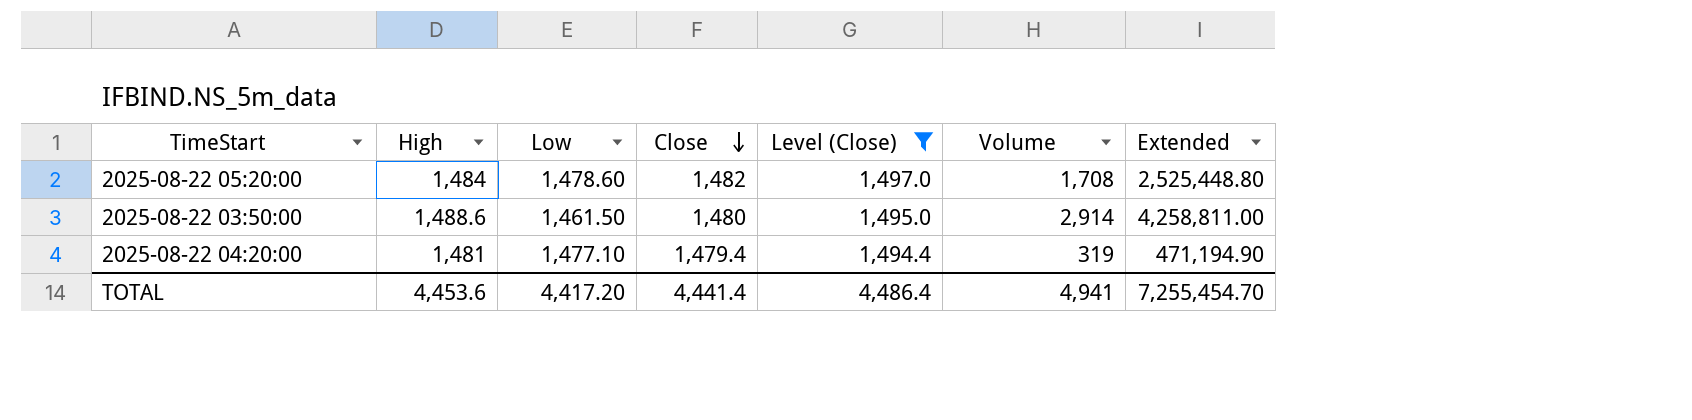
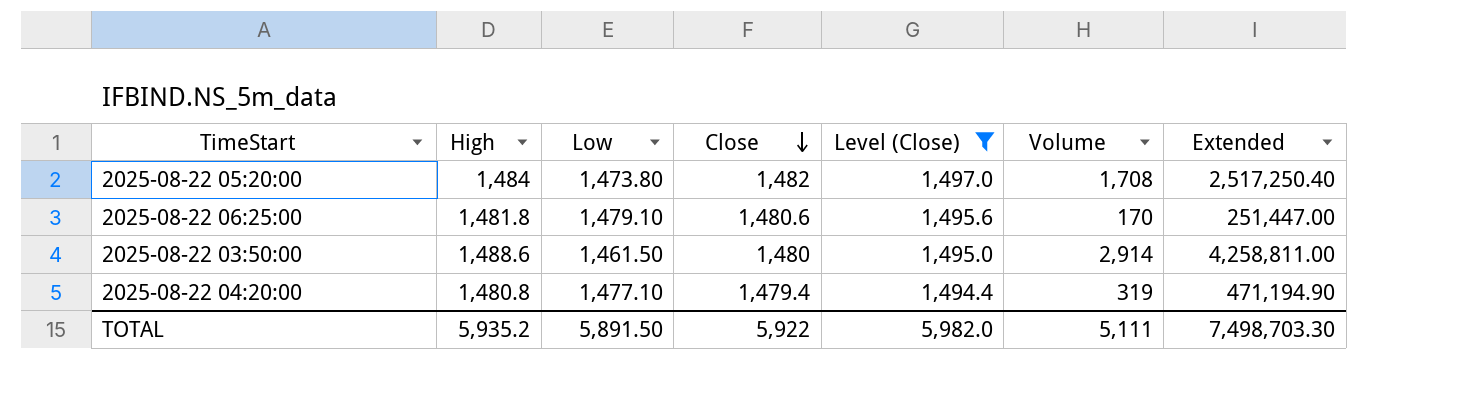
2025-08-22 05:20:00 | Low: 1,478.60 -> 1,473.80
2025-08-22 05:20:00 | Extended: 2,525,448.80 -> 2,517,250.40
row 2025-08-22 06:25:00: none -> 1,481.8 | 1,479.10 | 1,480.6 | 1,495.6 | 170 | 251,447.00
2025-08-22 04:20:00 | High: 1,481 -> 1,480.8
TOTAL | High: 4,453.6 -> 5,935.2
TOTAL | Low: 4,417.20 -> 5,891.50
TOTAL | Close: 4,441.4 -> 5,922
TOTAL | Level (Close): 4,486.4 -> 5,982.0
TOTAL | Volume: 4,941 -> 5,111
TOTAL | Extended: 7,255,454.70 -> 7,498,703.30

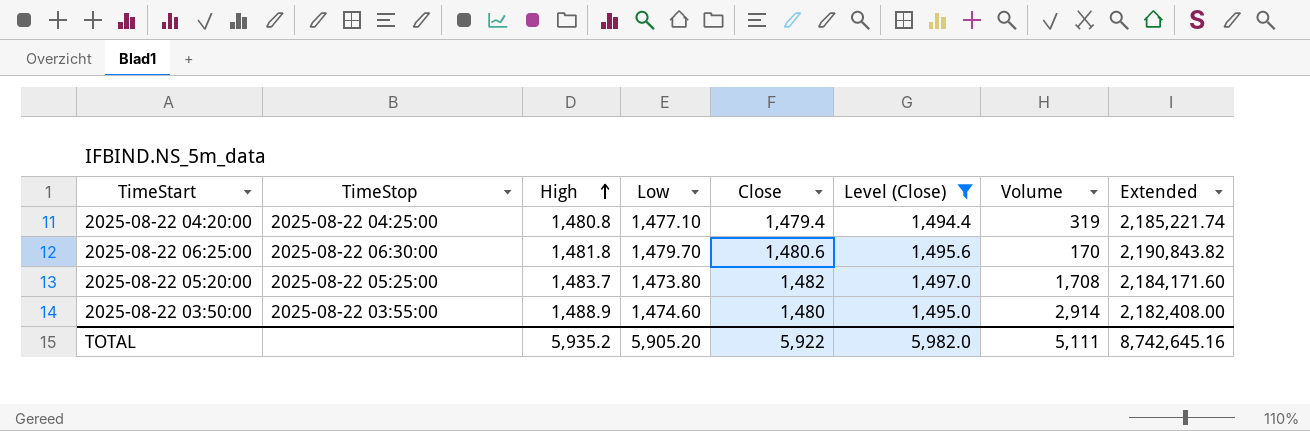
row order: Close descending -> High ascending
column TimeStop | position: none -> 2
column Extended | formula: [Low] * [Volume] -> [Low] * [Close]
2025-08-22 06:25:00 | Low: 1,479.10 -> 1,479.70
2025-08-22 05:20:00 | High: 1,484 -> 1,483.7
2025-08-22 03:50:00 | High: 1,488.6 -> 1,488.9
2025-08-22 03:50:00 | Low: 1,461.50 -> 1,474.60
TOTAL | Low: 5,891.50 -> 5,905.20
TOTAL | Extended: 7,498,703.30 -> 8,742,645.16

